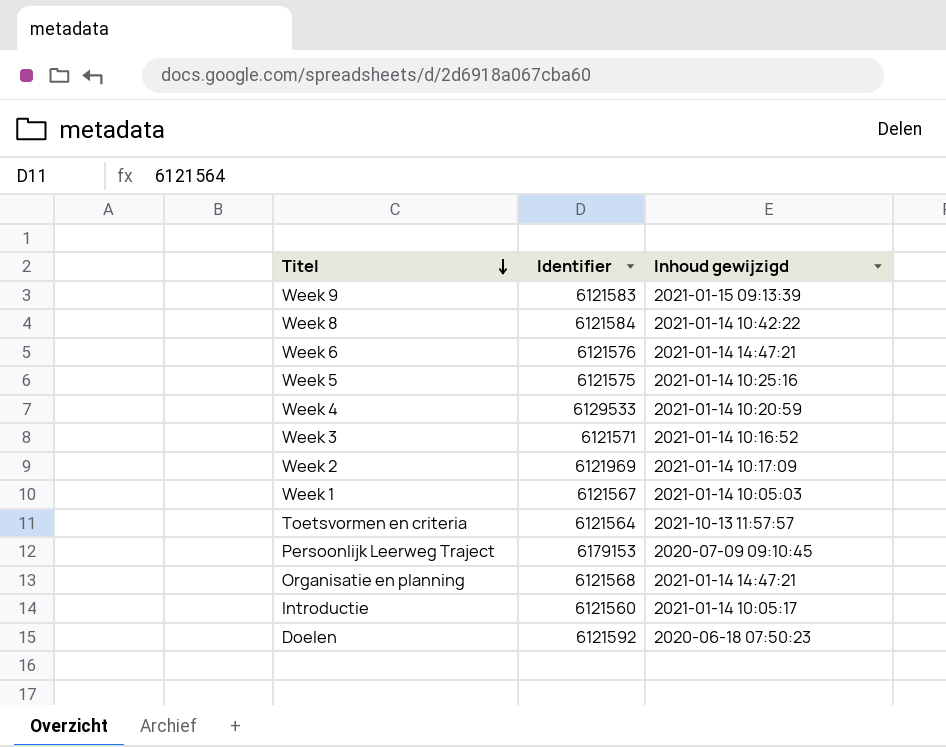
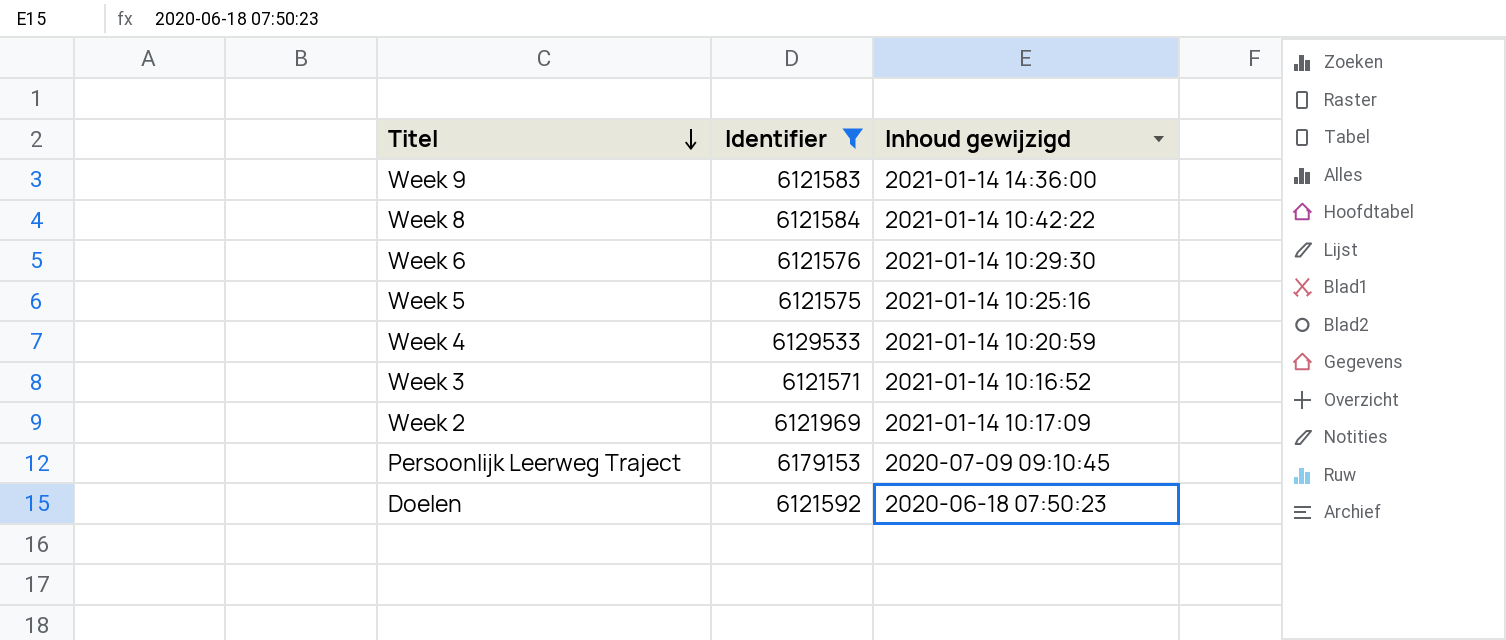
filter: none -> Identifier >= 6121571
Week 9 | Inhoud gewijzigd: 2021-01-15 09:13:39 -> 2021-01-14 14:36:00
Week 6 | Inhoud gewijzigd: 2021-01-14 14:47:21 -> 2021-01-14 10:29:30

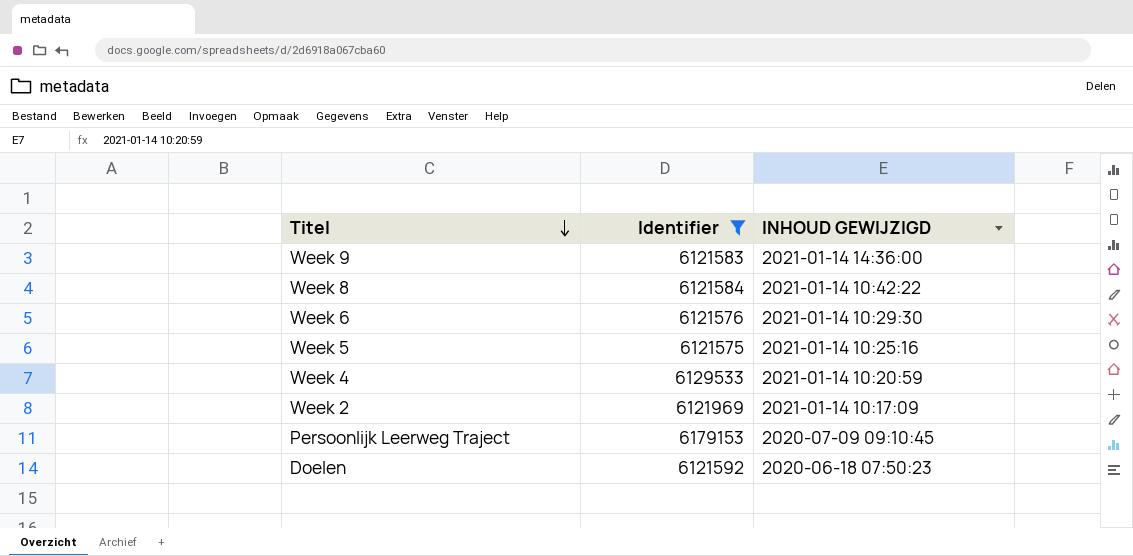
column name: Inhoud gewijzigd -> INHOUD GEWIJZIGD
row Week 3: 6121571 | 2021-01-14 10:16:52 -> none

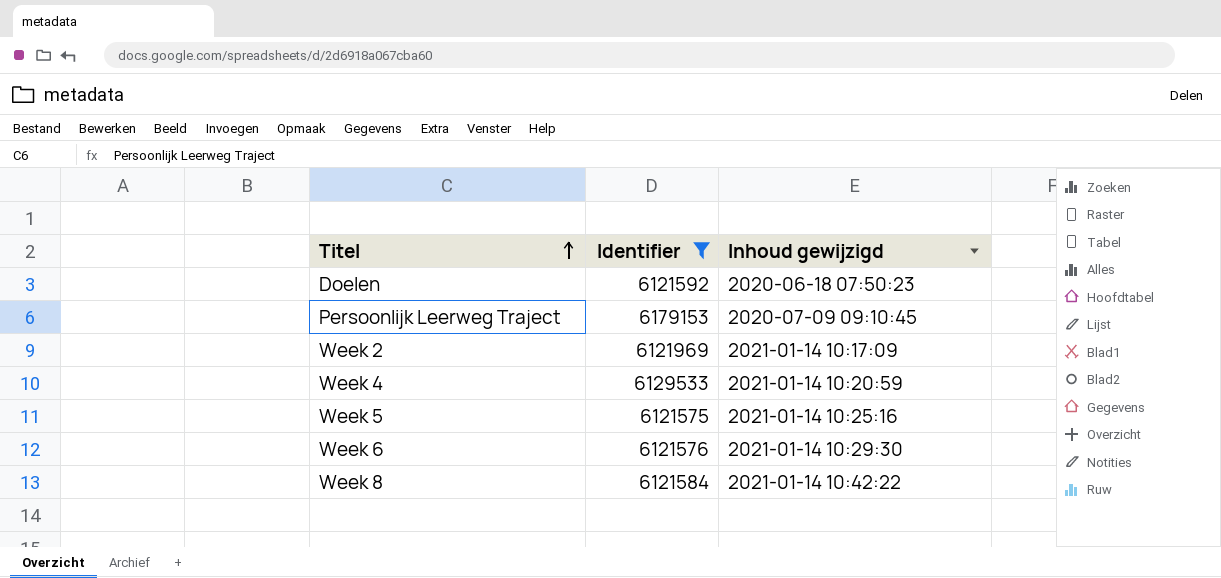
row order: Titel descending -> Titel ascending
column name: INHOUD GEWIJZIGD -> Inhoud gewijzigd
row Week 9: 6121583 | 2021-01-14 14:36:00 -> none

